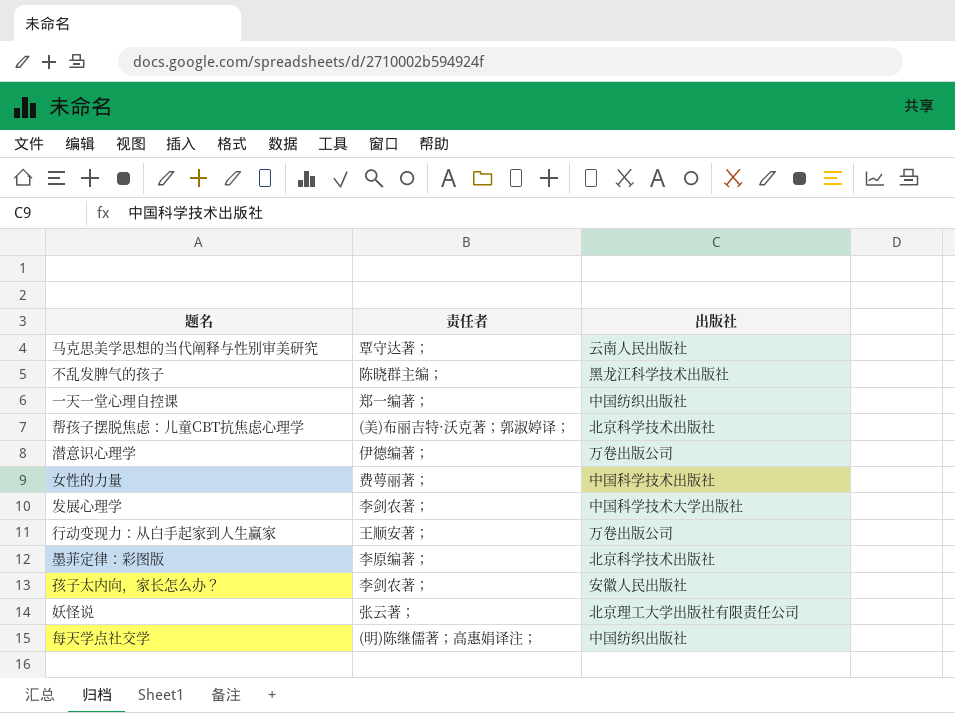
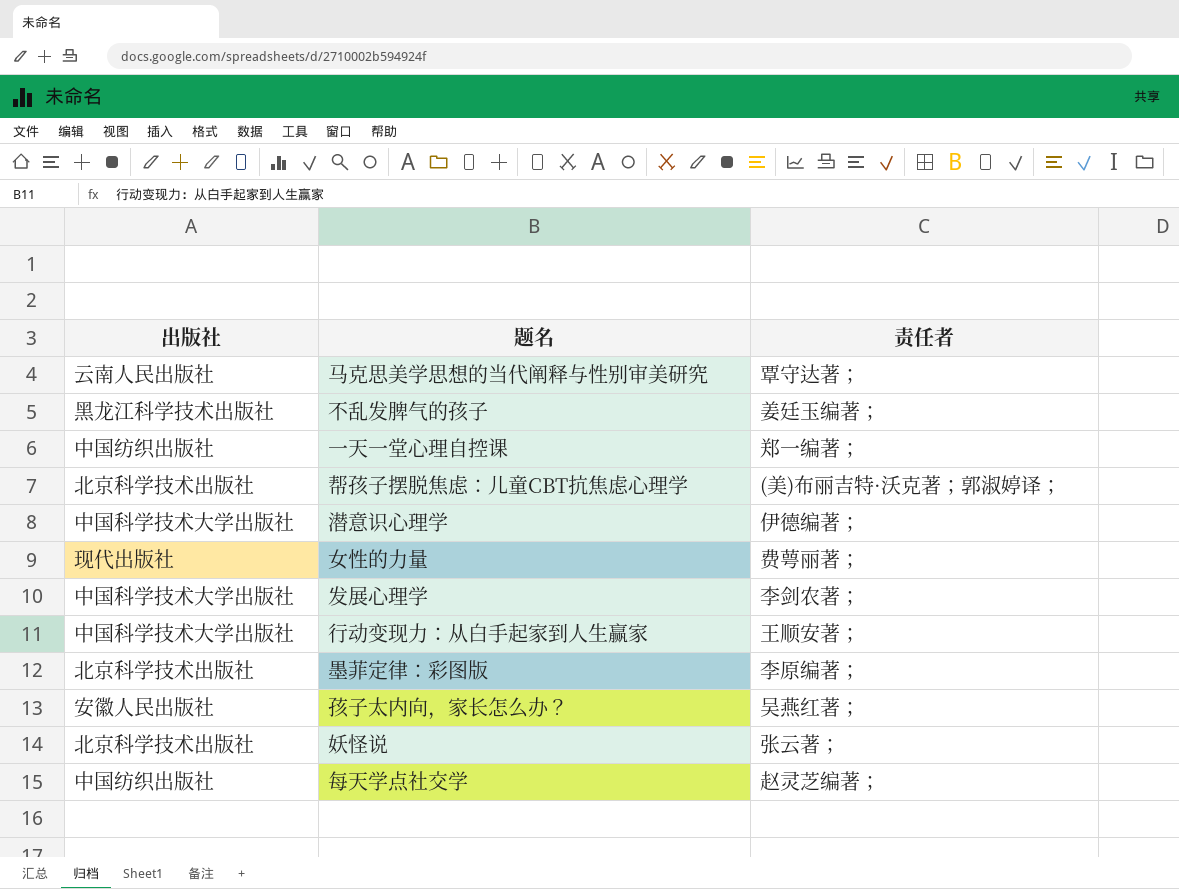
column 出版社 | position: 3 -> 1
不乱发脾气的孩子 | 责任者: 陈晓群主编； -> 姜廷玉编著；
潜意识心理学 | 出版社: 万卷出版公司 -> 中国科学技术大学出版社
女性的力量 | 出版社: 中国科学技术出版社 -> 现代出版社
行动变现力：从白手起家到人生赢家 | 出版社: 万卷出版公司 -> 中国科学技术大学出版社
孩子太内向，家长怎么办？ | 责任者: 李剑农著； -> 吴燕红著；
妖怪说 | 出版社: 北京理工大学出版社有限责任公司 -> 北京科学技术出版社
每天学点社交学 | 责任者: (明)陈继儒著；高惠娟译注； -> 赵灵芝编著；

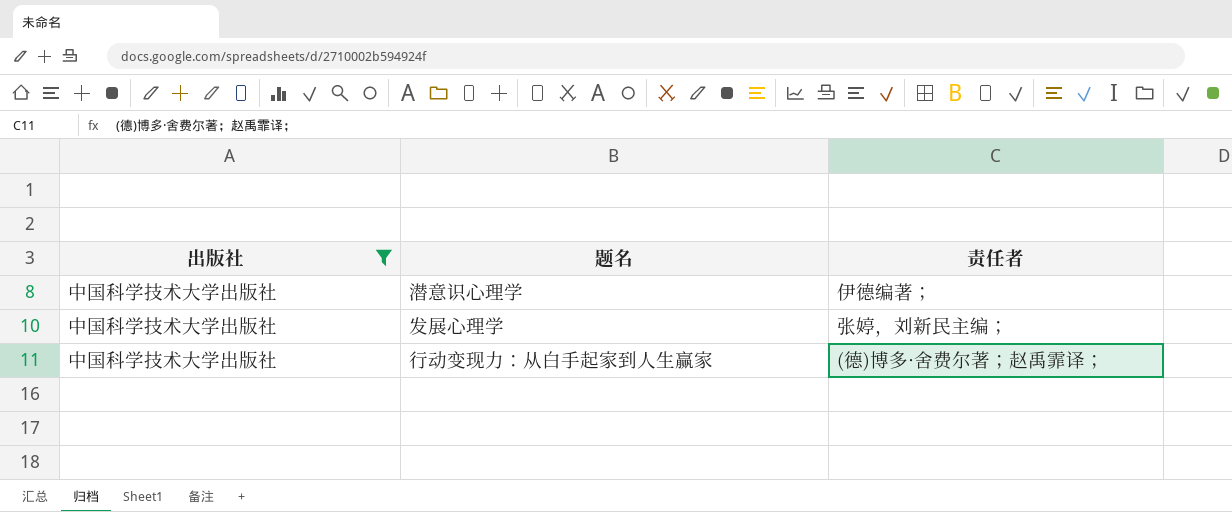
filter: none -> 出版社 = 中国科学技术大学出版社
发展心理学 | 责任者: 李剑农著； -> 张婷，刘新民主编；
行动变现力：从白手起家到人生赢家 | 责任者: 王顺安著； -> (德)博多·舍费尔著；赵禹霏译；

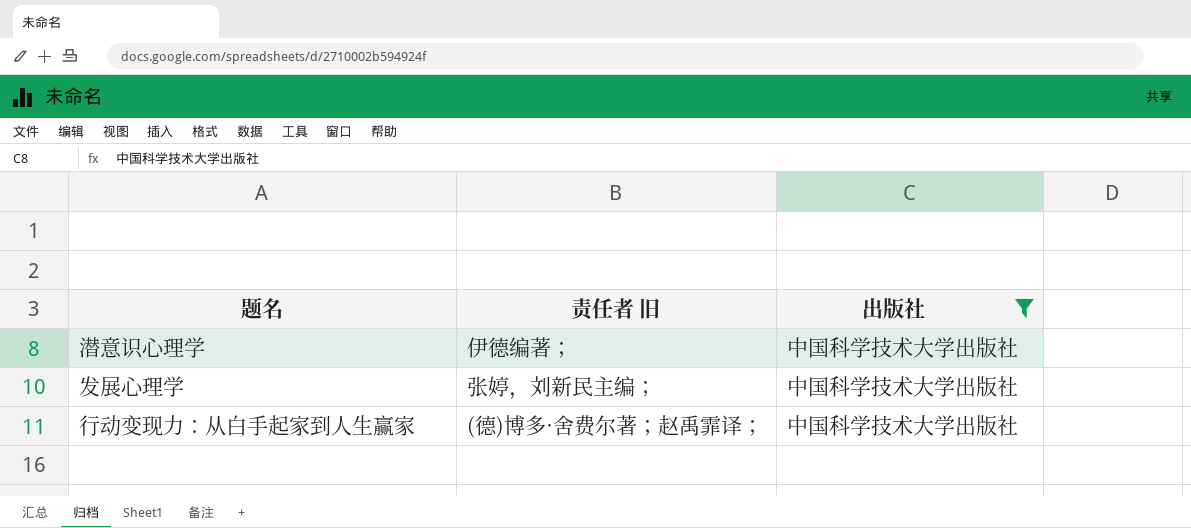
column name: 责任者 -> 责任者 旧
column 出版社 | position: 1 -> 3

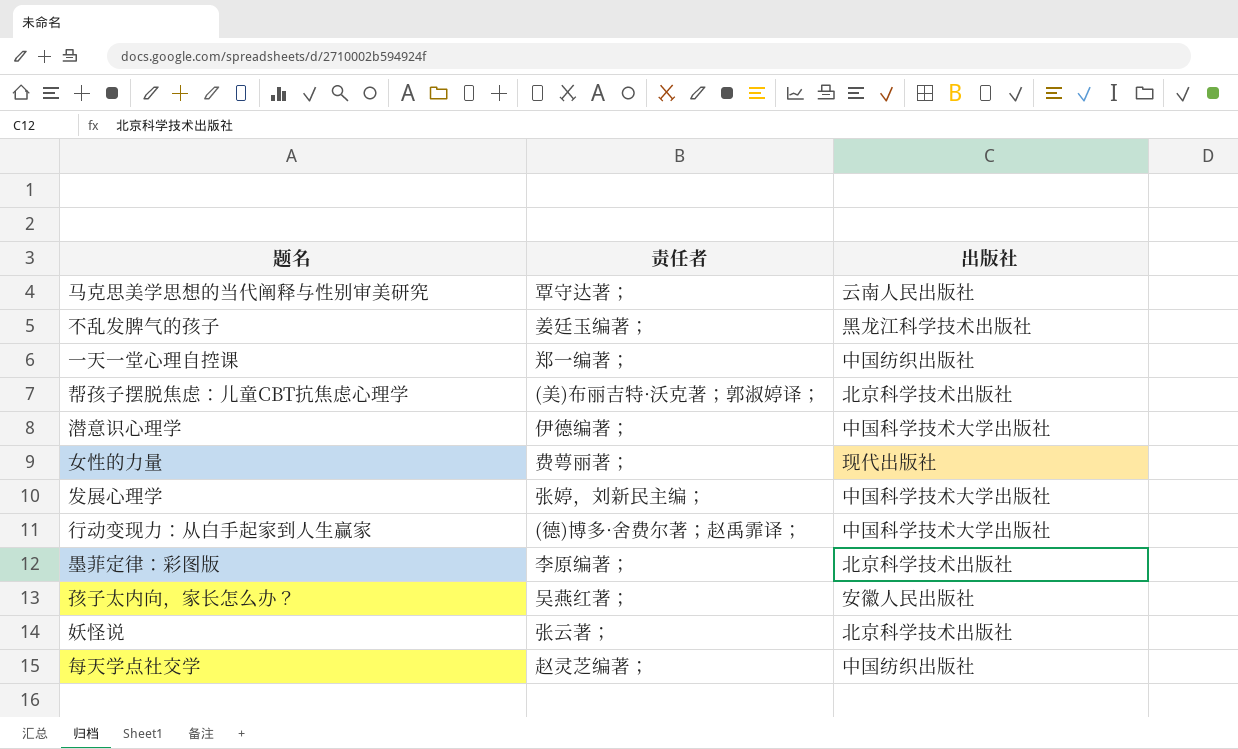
filter: 出版社 = 中国科学技术大学出版社 -> none
column name: 责任者 旧 -> 责任者

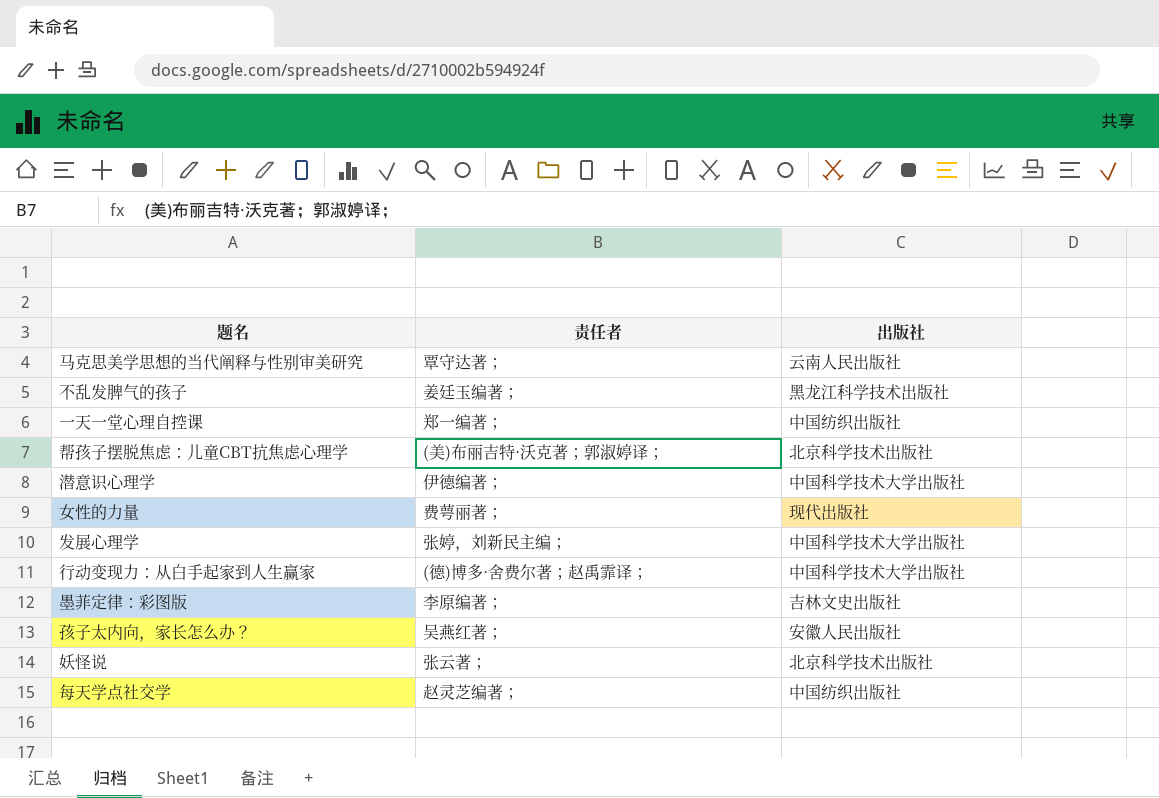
墨菲定律：彩图版 | 出版社: 北京科学技术出版社 -> 吉林文史出版社

